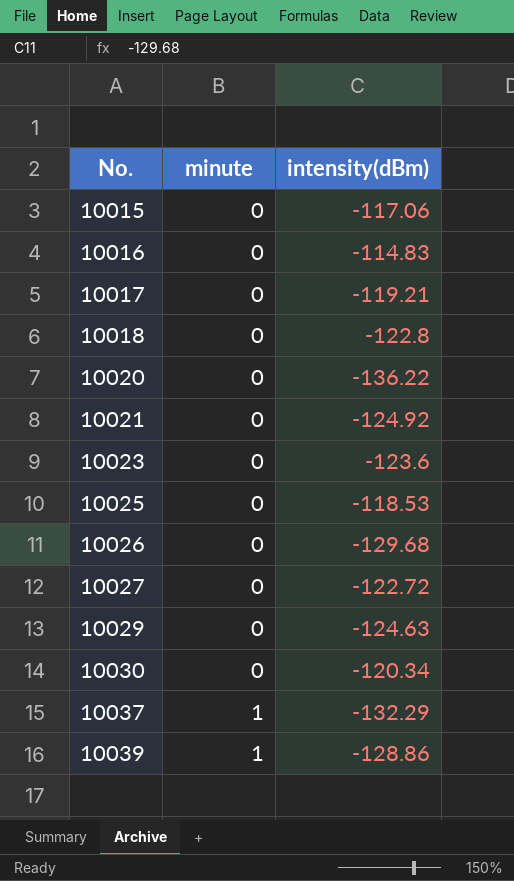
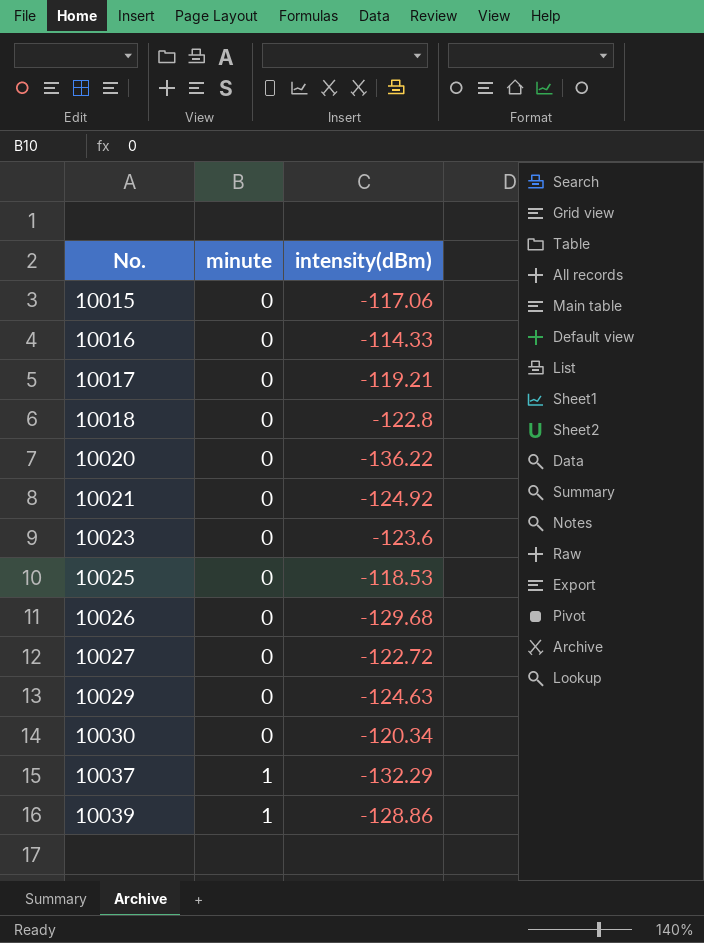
10016 | intensity(dBm): -114.83 -> -114.33

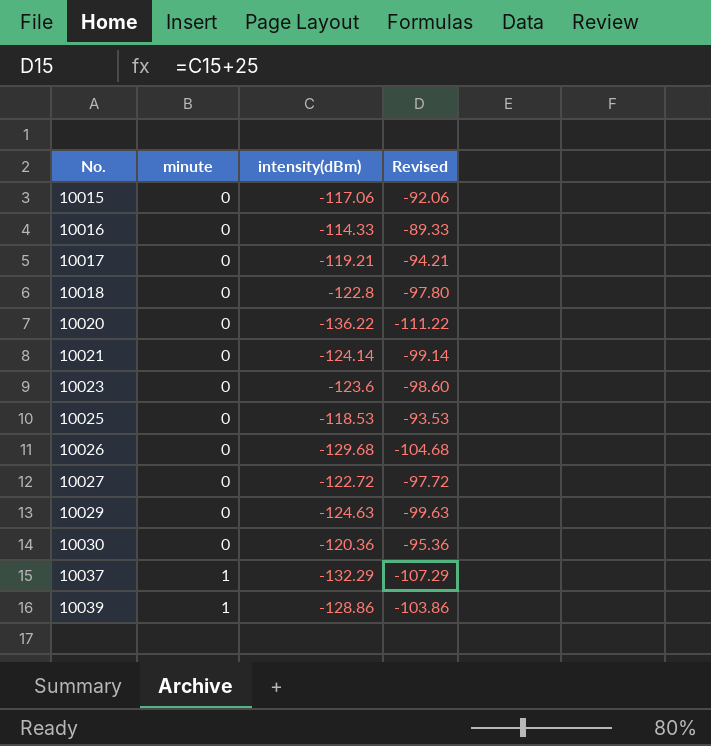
column Revised | formula: none -> [intensity(dBm)] + 25
10021 | intensity(dBm): -124.92 -> -124.14
10030 | intensity(dBm): -120.34 -> -120.36

